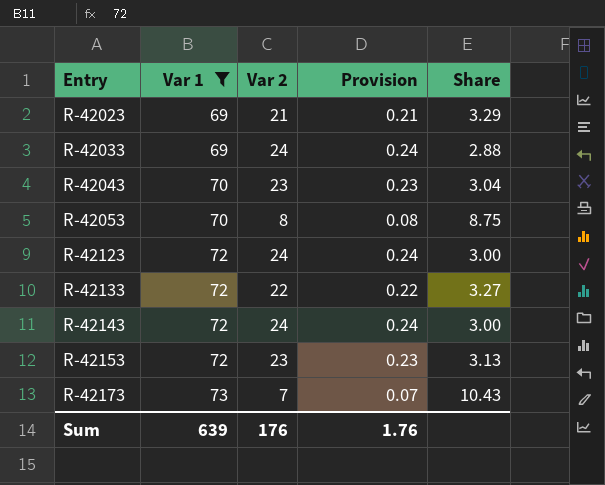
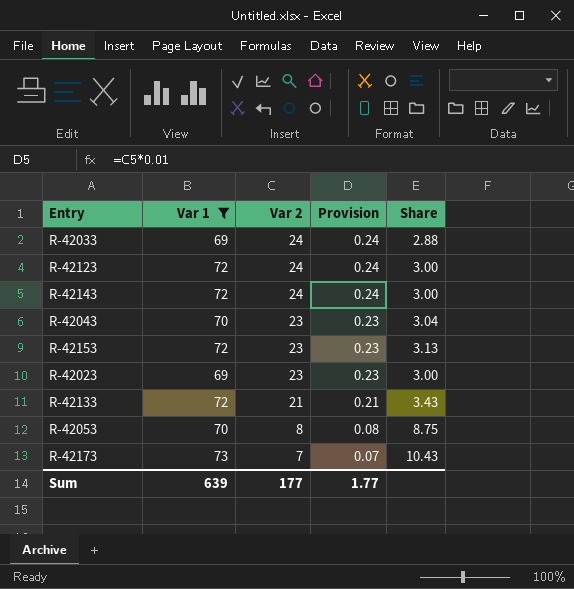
row order: Entry ascending -> Var 2 descending
R-42023 | Var 2: 21 -> 23
R-42023 | Provision: 0.21 -> 0.23
R-42023 | Share: 3.29 -> 3.00
R-42133 | Var 2: 22 -> 21
R-42133 | Provision: 0.22 -> 0.21
R-42133 | Share: 3.27 -> 3.43
Sum | Var 2: 176 -> 177
Sum | Provision: 1.76 -> 1.77

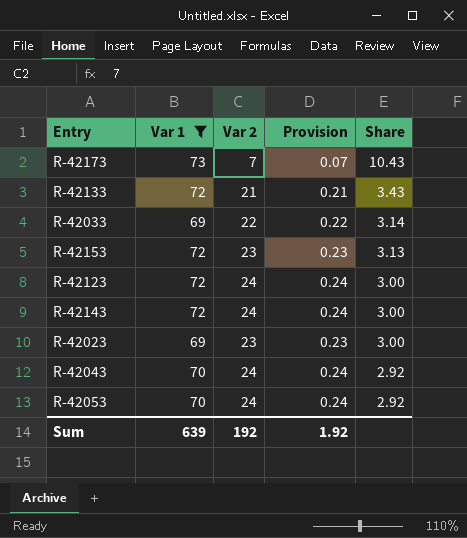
row order: Var 2 descending -> Share descending
R-42033 | Var 2: 24 -> 22
R-42033 | Provision: 0.24 -> 0.22
R-42033 | Share: 2.88 -> 3.14
R-42043 | Var 2: 23 -> 24
R-42043 | Provision: 0.23 -> 0.24
R-42043 | Share: 3.04 -> 2.92
R-42053 | Var 2: 8 -> 24
R-42053 | Provision: 0.08 -> 0.24
R-42053 | Share: 8.75 -> 2.92
Sum | Var 2: 177 -> 192
Sum | Provision: 1.77 -> 1.92

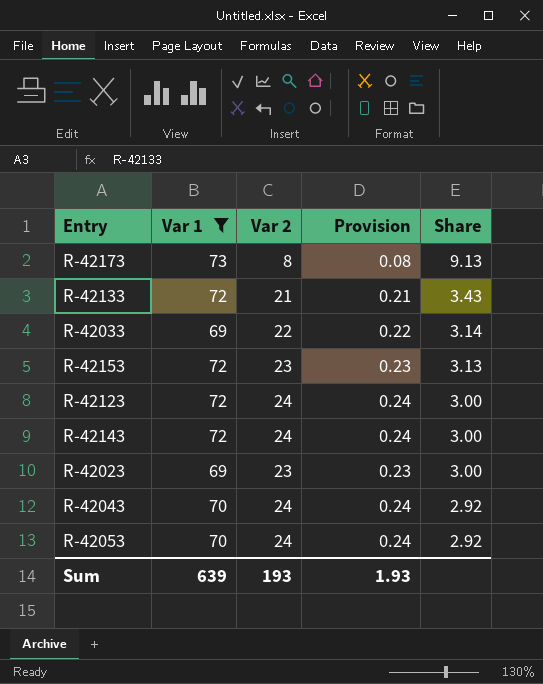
R-42173 | Var 2: 7 -> 8
R-42173 | Provision: 0.07 -> 0.08
R-42173 | Share: 10.43 -> 9.13
Sum | Var 2: 192 -> 193
Sum | Provision: 1.92 -> 1.93

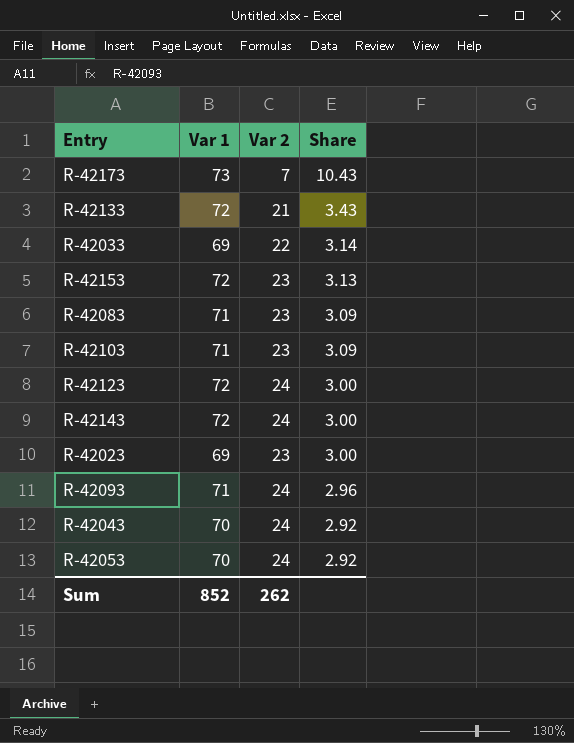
filter: Var 1 != 71 -> none
column Provision | formula: [Var 2] * 0.01 -> none
R-42173 | Var 2: 8 -> 7
R-42173 | Share: 9.13 -> 10.43
Sum | Var 1: 639 -> 852
Sum | Var 2: 193 -> 262

